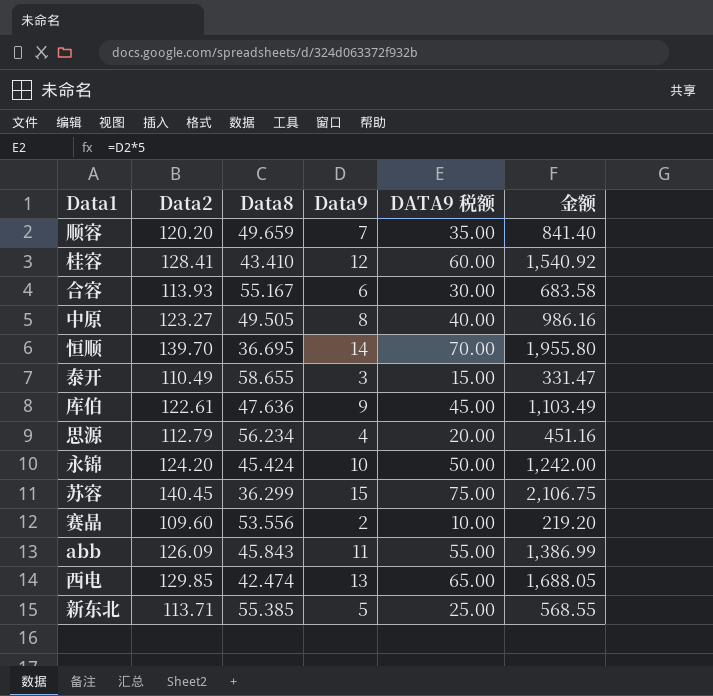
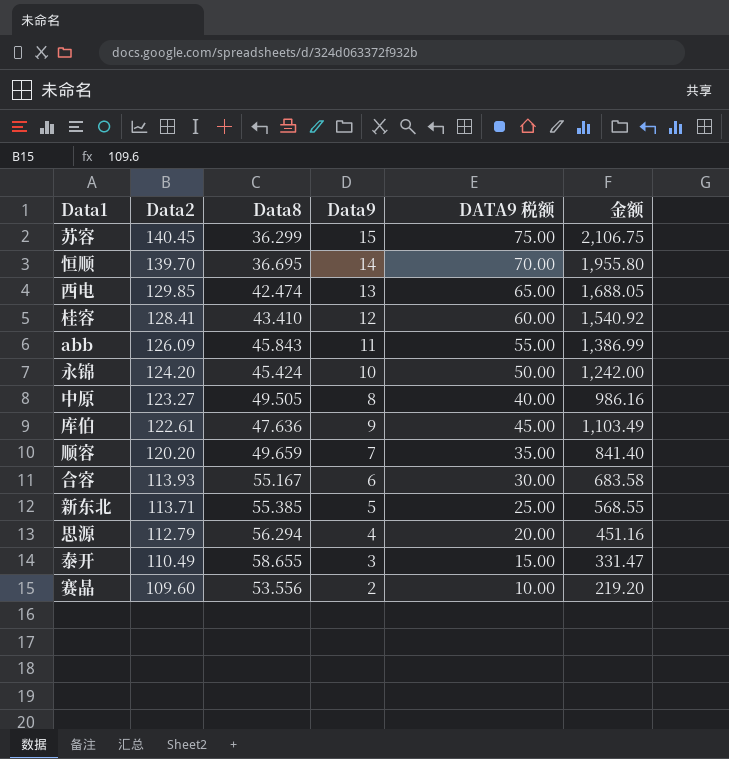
row order: none -> Data2 descending
思源 | Data8: 56.234 -> 56.294

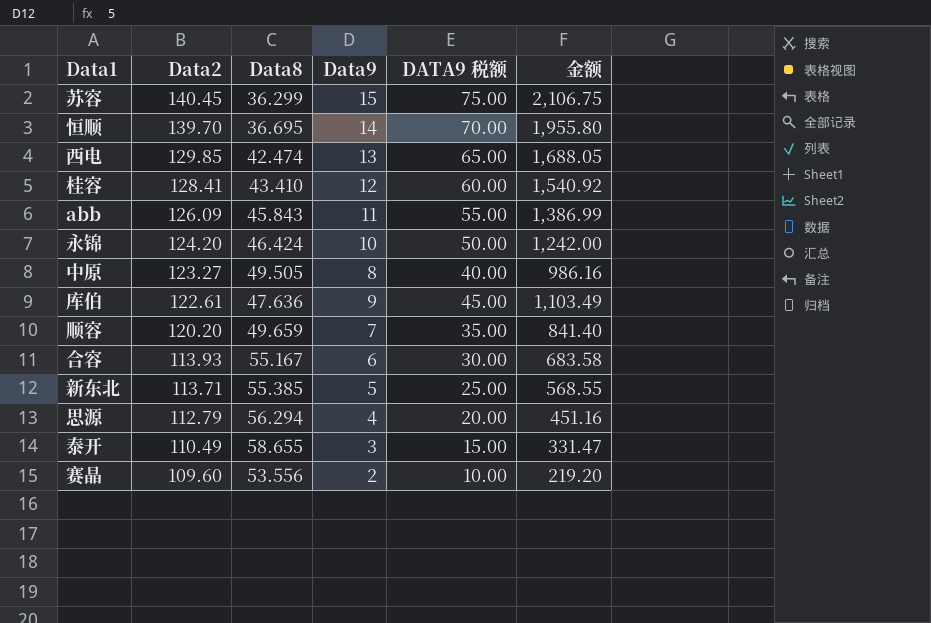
永锦 | Data8: 45.424 -> 46.424

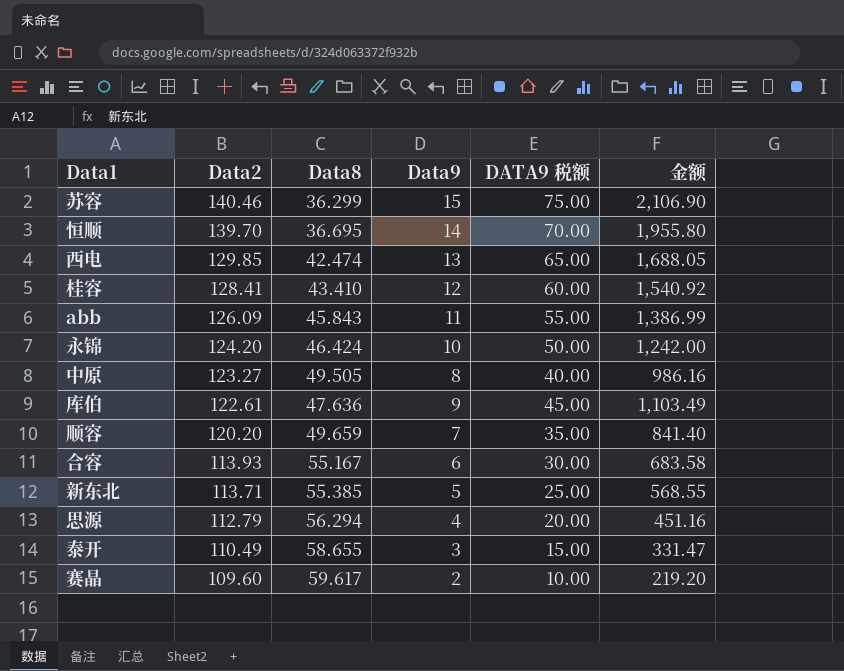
苏容 | Data2: 140.45 -> 140.46
苏容 | 金额: 2,106.75 -> 2,106.90
赛晶 | Data8: 53.556 -> 59.617

